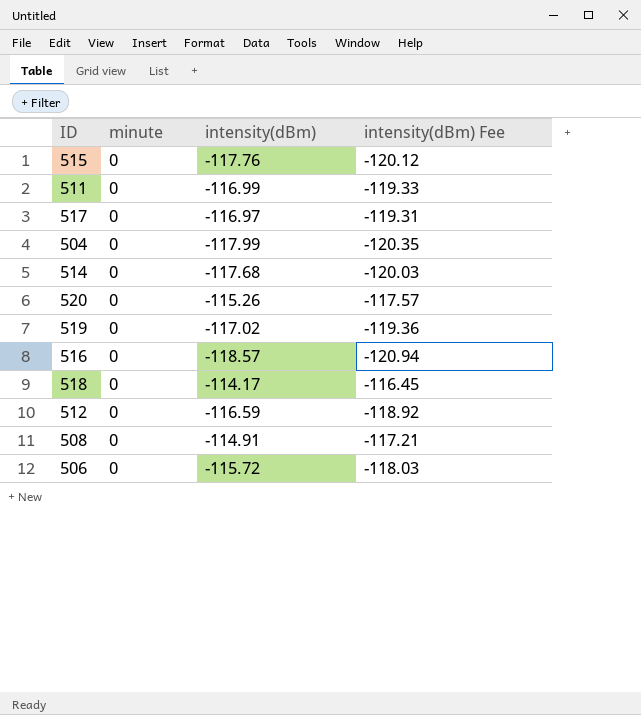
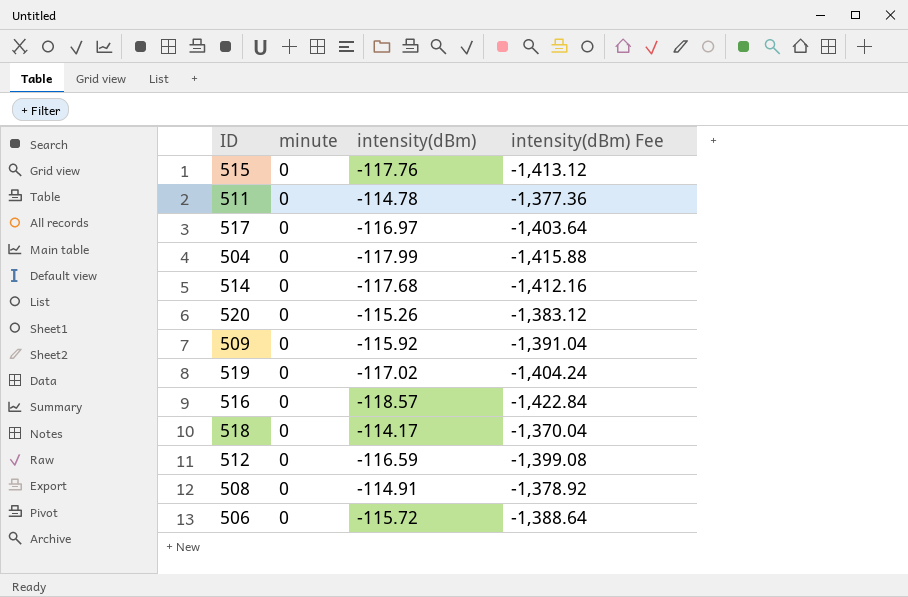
column intensity(dBm) Fee | formula: [intensity(dBm)] * 1.02 -> [intensity(dBm)] * 12
511 | intensity(dBm): -116.99 -> -114.78
row 509: none -> 0 | -115.92 | -1,391.04

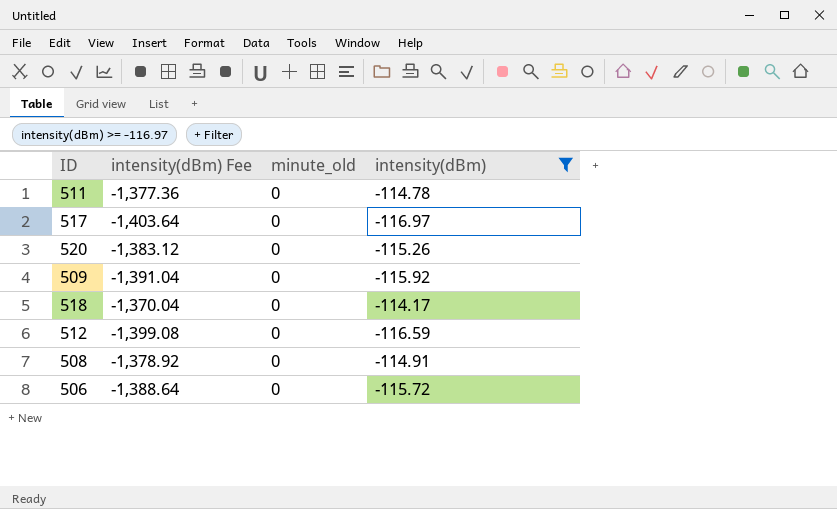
filter: none -> intensity(dBm) >= -116.97
column intensity(dBm) Fee | position: 4 -> 2
column name: minute -> minute_old

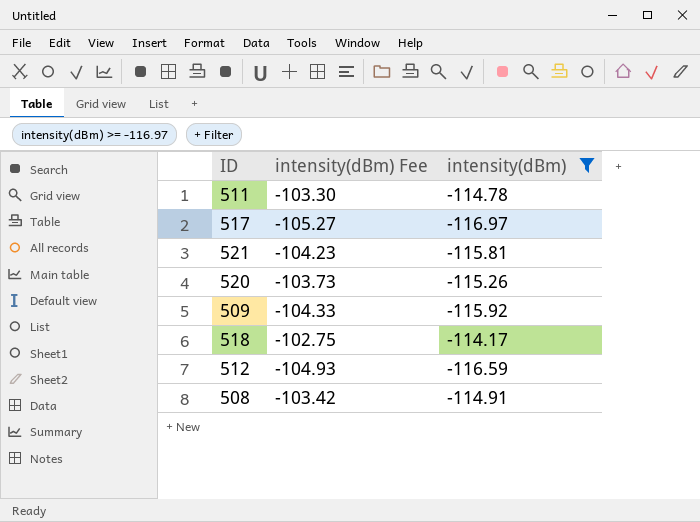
column minute_old | position: 3 -> none
column intensity(dBm) Fee | formula: [intensity(dBm)] * 12 -> [intensity(dBm)] * 0.9
row 506: -1,388.64 | 0 | -115.72 -> none
row 521: none -> -104.23 | -115.81

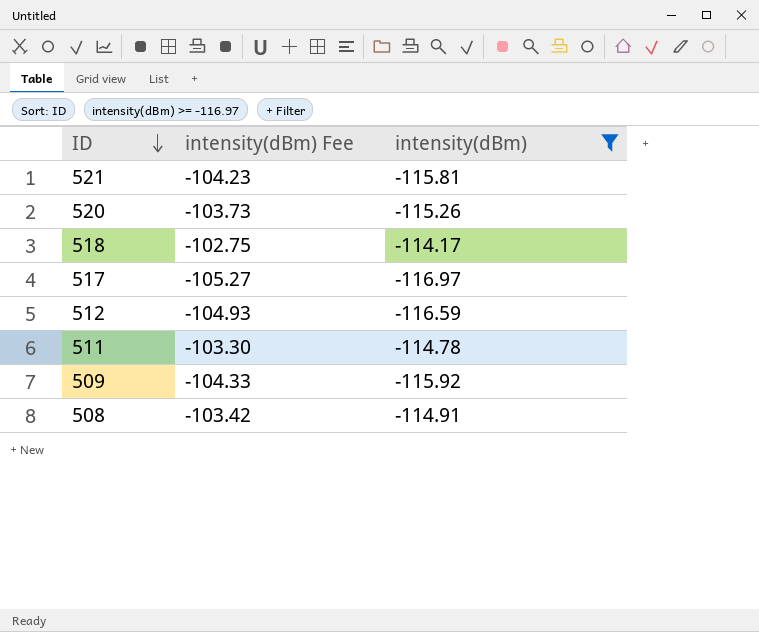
row order: none -> ID descending

